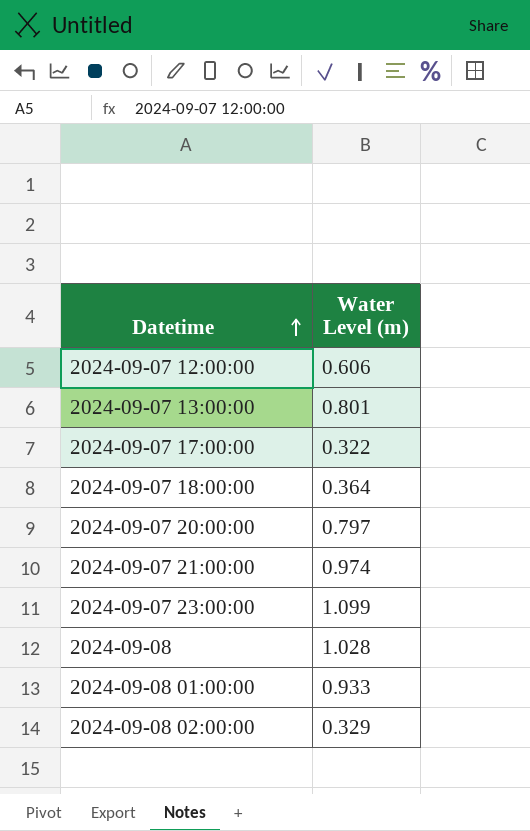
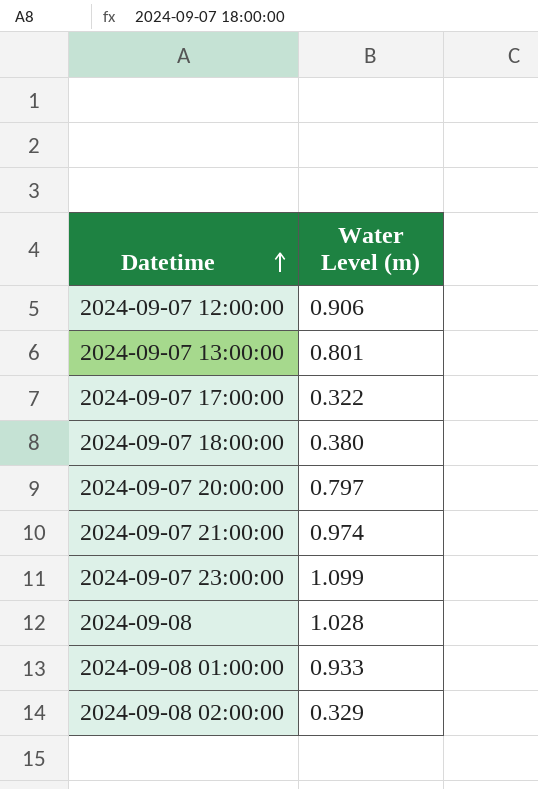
2024-09-07 12:00:00 | Water Level (m): 0.606 -> 0.906
2024-09-07 18:00:00 | Water Level (m): 0.364 -> 0.380

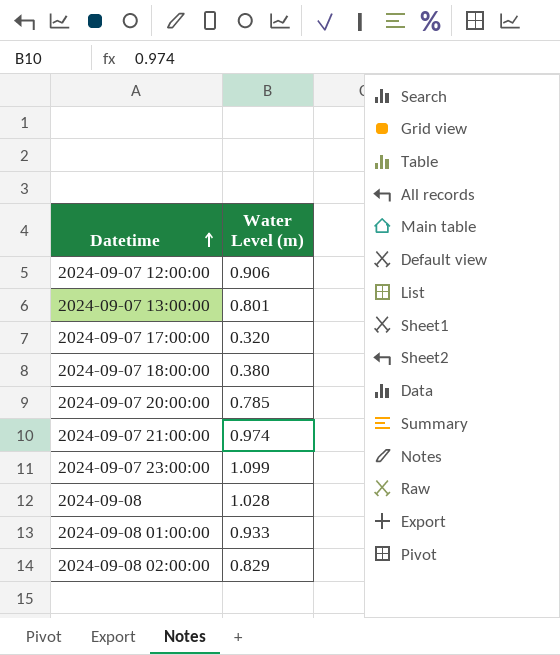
2024-09-07 17:00:00 | Water Level (m): 0.322 -> 0.320
2024-09-07 20:00:00 | Water Level (m): 0.797 -> 0.785
2024-09-08 02:00:00 | Water Level (m): 0.329 -> 0.829

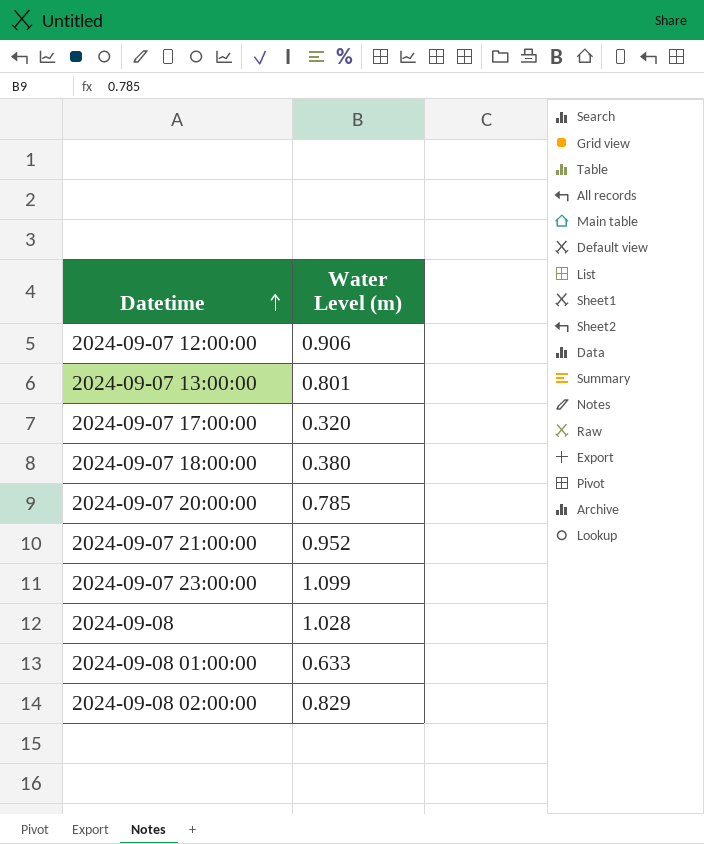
2024-09-07 21:00:00 | Water Level (m): 0.974 -> 0.952
2024-09-08 01:00:00 | Water Level (m): 0.933 -> 0.633

